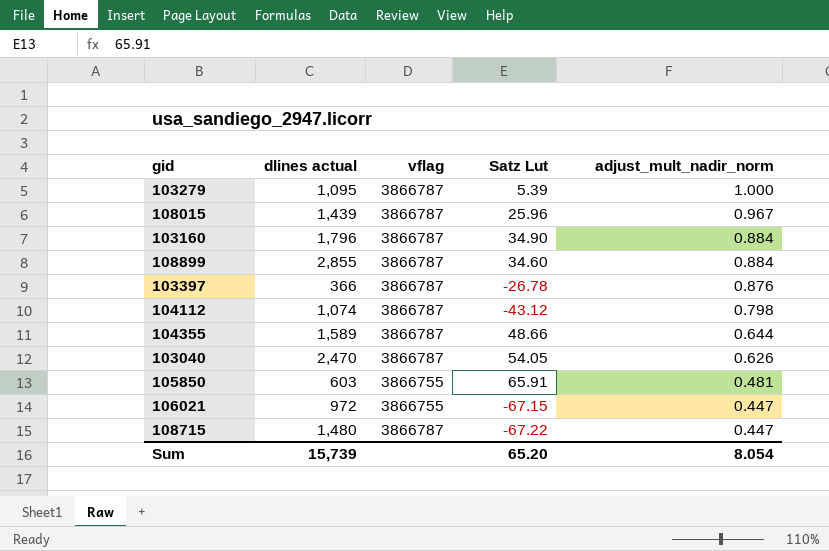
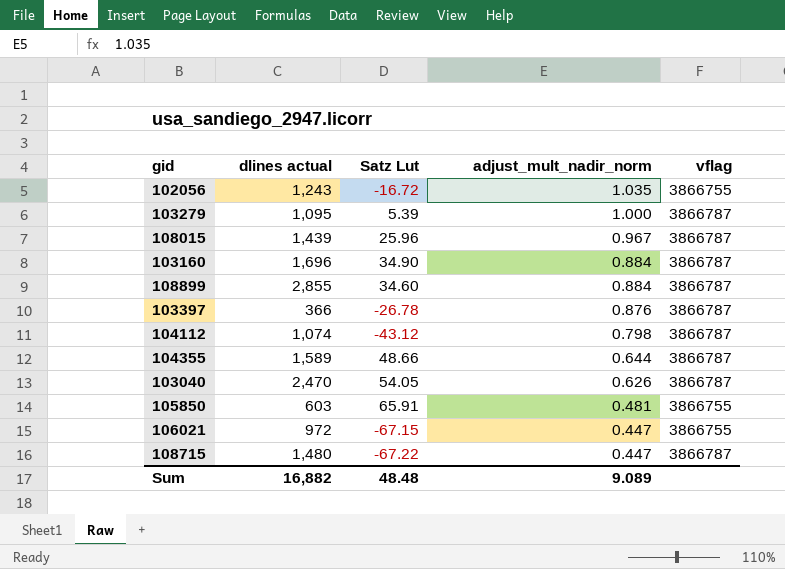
column vflag | position: 3 -> 5
row 102056: none -> 1,243 | -16.72 | 1.035 | 3866755
103160 | dlines actual: 1,796 -> 1,696
Sum | dlines actual: 15,739 -> 16,882
Sum | Satz Lut: 65.20 -> 48.48
Sum | adjust_mult_nadir_norm: 8.054 -> 9.089

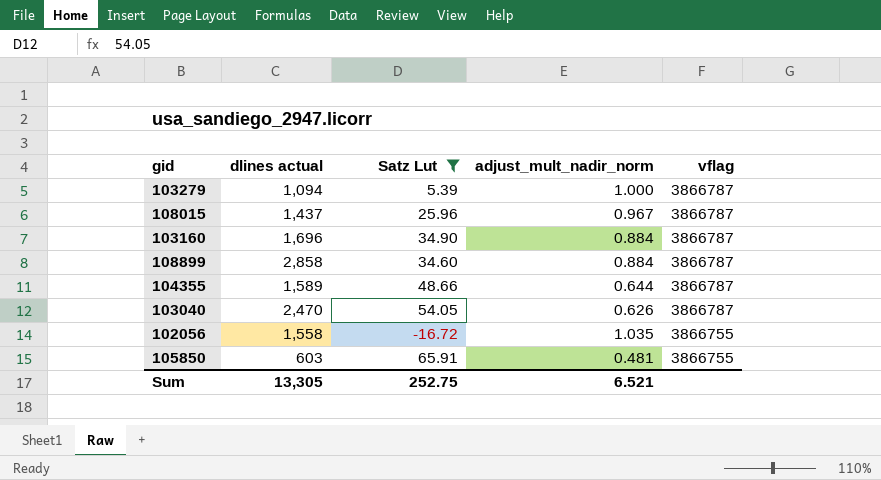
filter: none -> Satz Lut >= -16.72
row order: adjust_mult_nadir_norm descending -> vflag descending
103279 | dlines actual: 1,095 -> 1,094
108015 | dlines actual: 1,439 -> 1,437
108899 | dlines actual: 2,855 -> 2,858
102056 | dlines actual: 1,243 -> 1,558
Sum | dlines actual: 16,882 -> 13,305
Sum | Satz Lut: 48.48 -> 252.75
Sum | adjust_mult_nadir_norm: 9.089 -> 6.521

